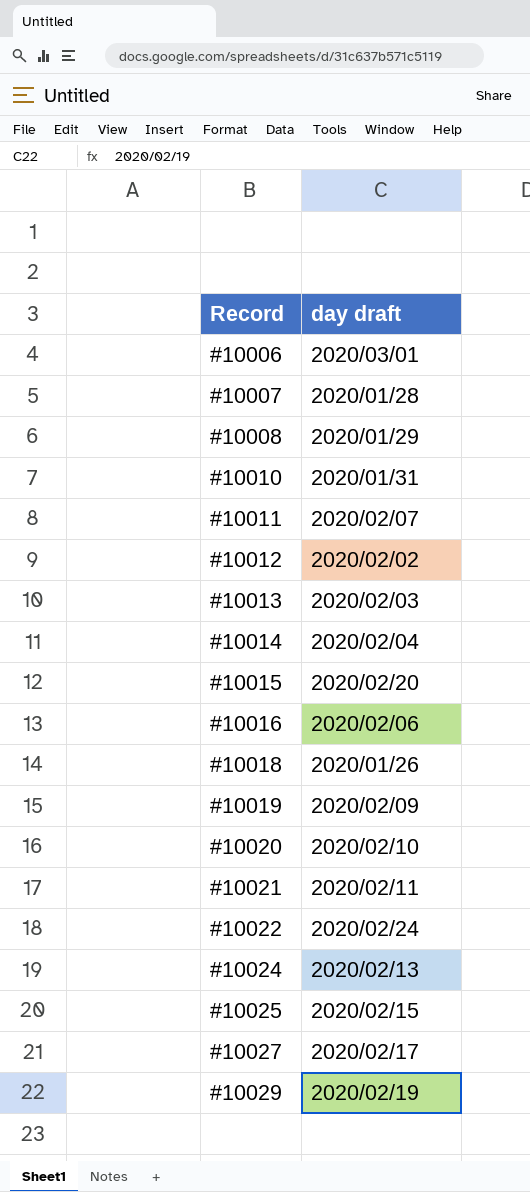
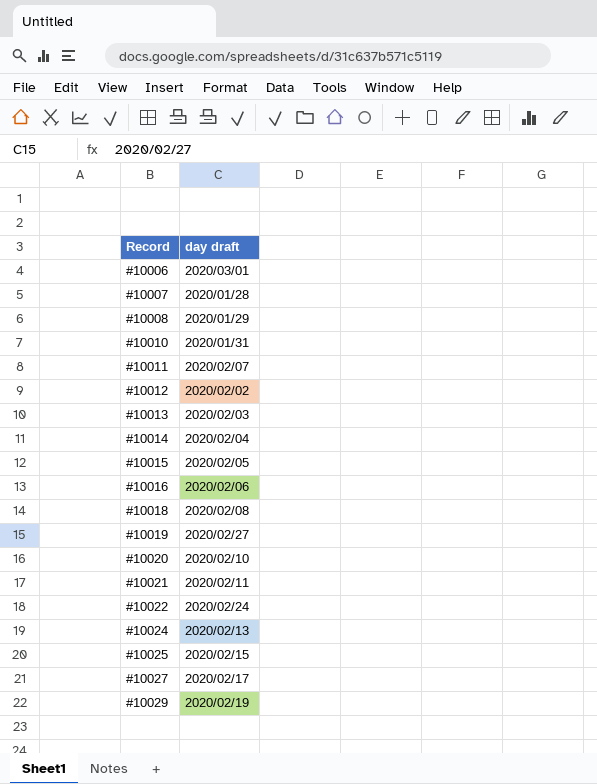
#10015 | day draft: 2020/02/20 -> 2020/02/05
#10018 | day draft: 2020/01/26 -> 2020/02/08
#10019 | day draft: 2020/02/09 -> 2020/02/27

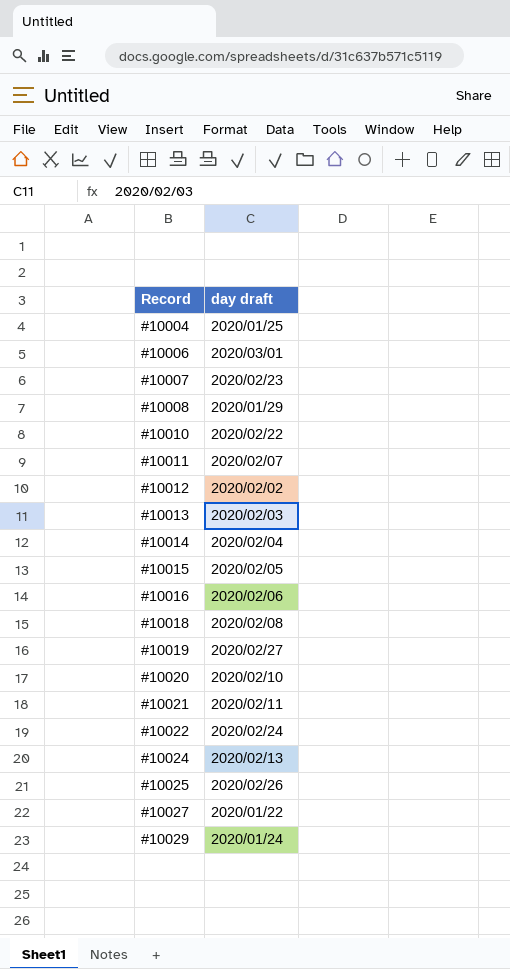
row #10004: none -> 2020/01/25
#10007 | day draft: 2020/01/28 -> 2020/02/23
#10010 | day draft: 2020/01/31 -> 2020/02/22
#10025 | day draft: 2020/02/15 -> 2020/02/26
#10027 | day draft: 2020/02/17 -> 2020/01/22
#10029 | day draft: 2020/02/19 -> 2020/01/24

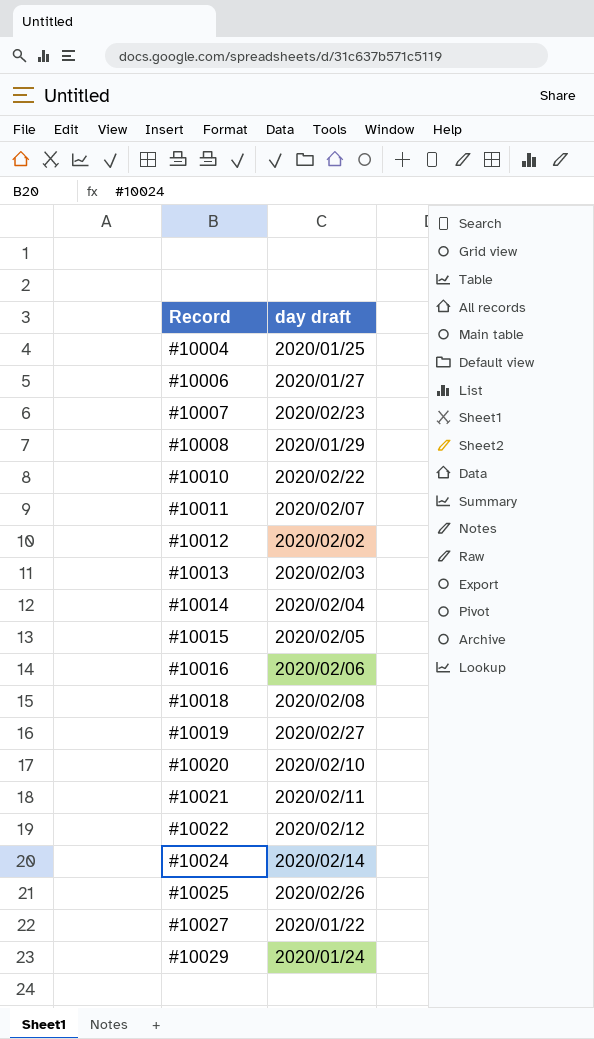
#10006 | day draft: 2020/03/01 -> 2020/01/27
#10022 | day draft: 2020/02/24 -> 2020/02/12
#10024 | day draft: 2020/02/13 -> 2020/02/14

